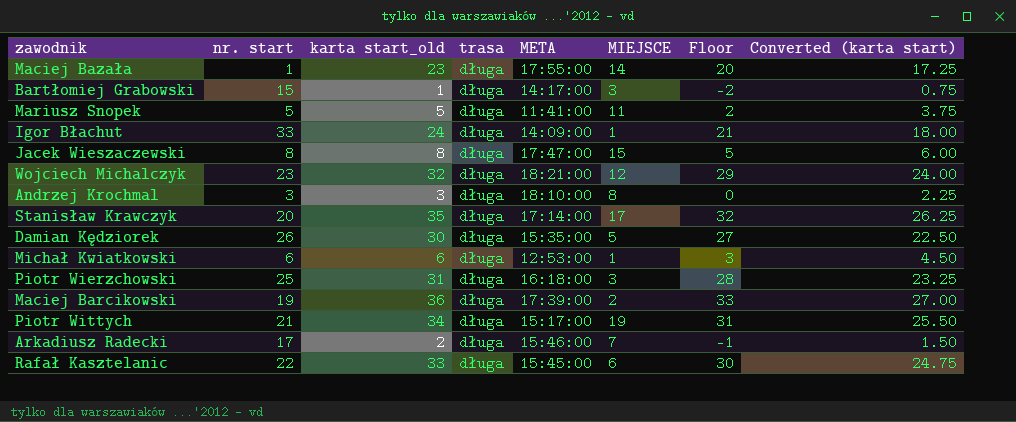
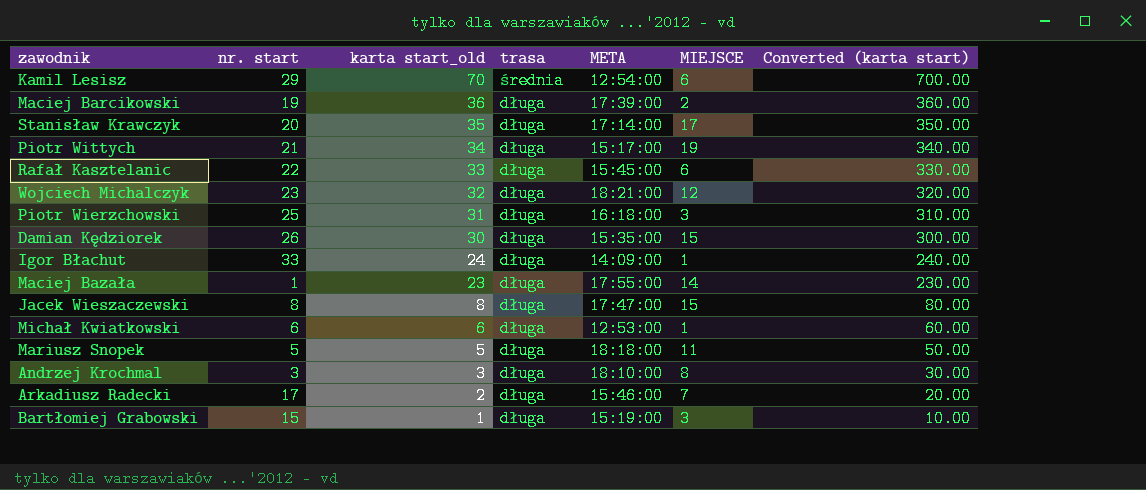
row order: none -> karta start_old descending
column Floor | formula: [karta start_old] - 3 -> none
column Converted (karta start) | formula: [karta start_old] * 0.75 -> [karta start_old] * 10
row Kamil Lesisz: none -> 29 | 70 | średnia | 12:54:00 | 6 | 700.00
Damian Kędziorek | MIEJSCE: 5 -> 15
Mariusz Snopek | META: 11:41:00 -> 18:18:00
Bartłomiej Grabowski | META: 14:17:00 -> 15:19:00

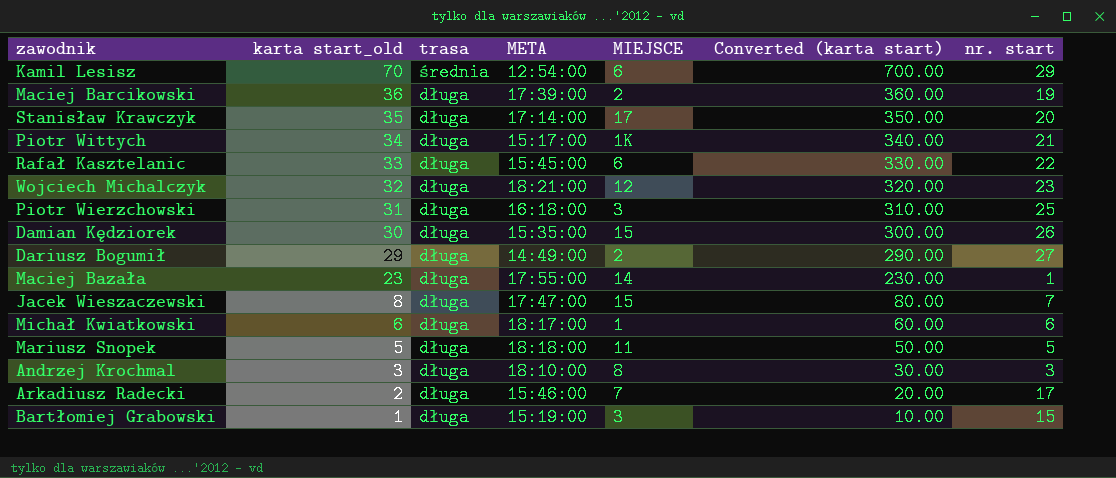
column nr. start | position: 2 -> 7
row Igor Błachut: 33 | 24 | długa | 14:09:00 | 1 | 240.00 -> none
Piotr Wittych | MIEJSCE: 19 -> 1K
row Dariusz Bogumił: none -> 29 | długa | 14:49:00 | 2 | 290.00 | 27
Jacek Wieszaczewski | nr. start: 8 -> 7
Michał Kwiatkowski | META: 12:53:00 -> 18:17:00

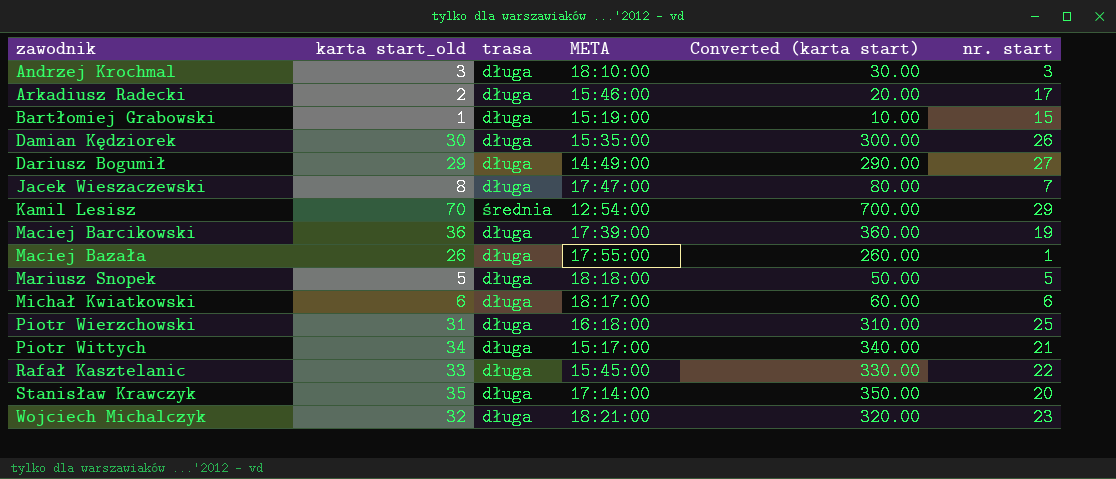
row order: karta start_old descending -> zawodnik ascending
column MIEJSCE | position: 5 -> none
Maciej Bazała | karta start_old: 23 -> 26
Maciej Bazała | Converted (karta start): 230.00 -> 260.00

